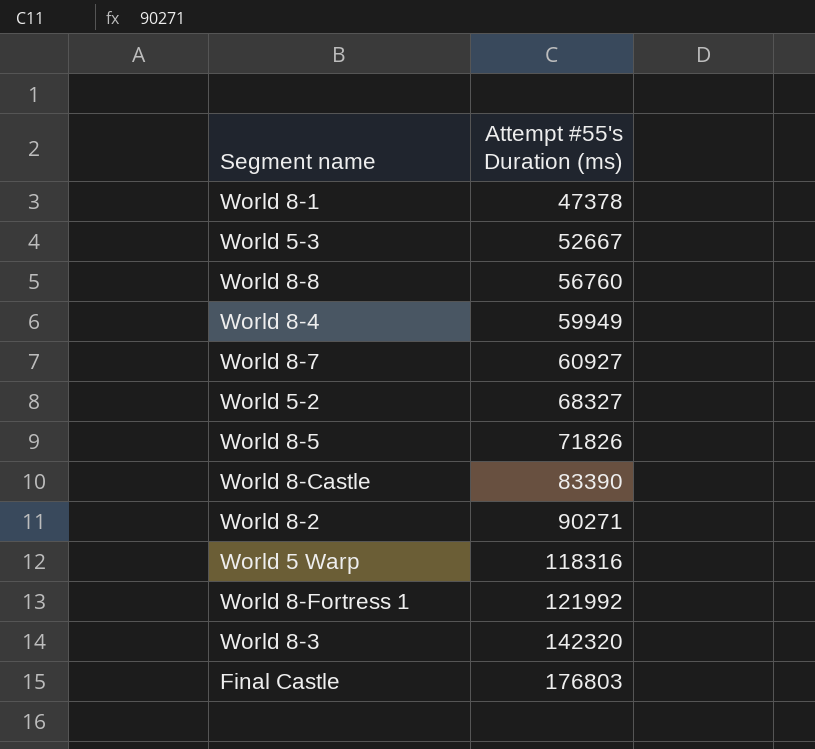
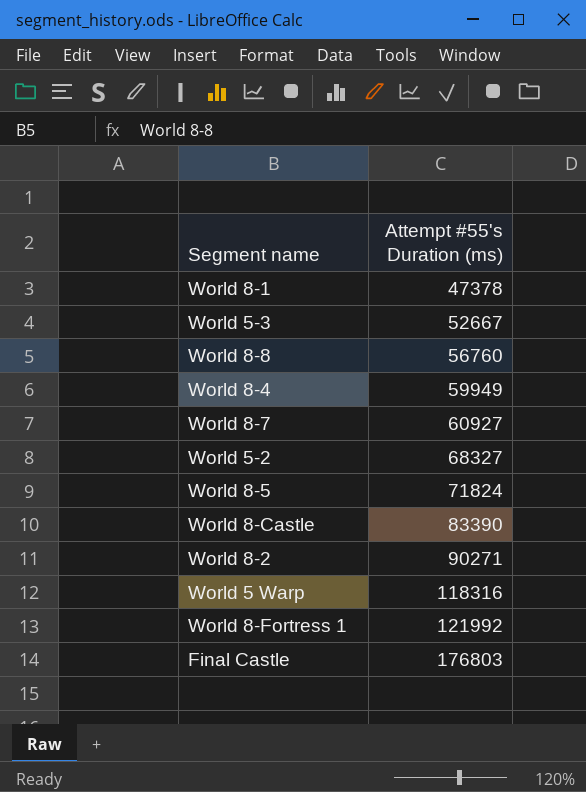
row World 8-3: 142320 -> none
World 8-5 | Attempt #55's Duration (ms): 71826 -> 71824

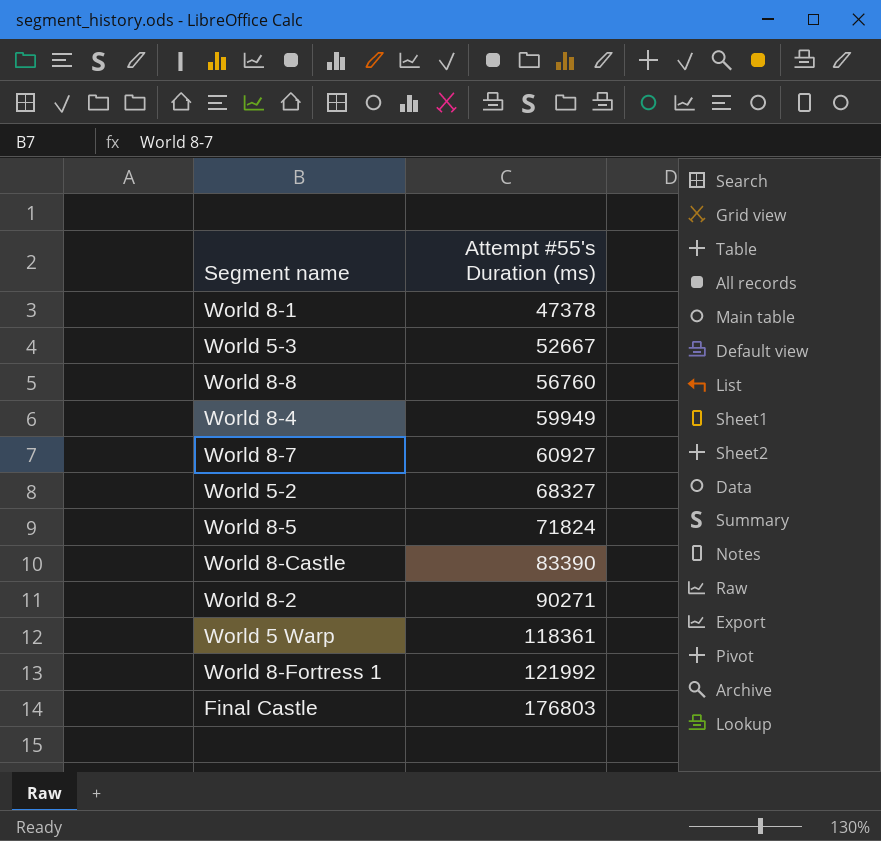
World 5 Warp | Attempt #55's Duration (ms): 118316 -> 118361

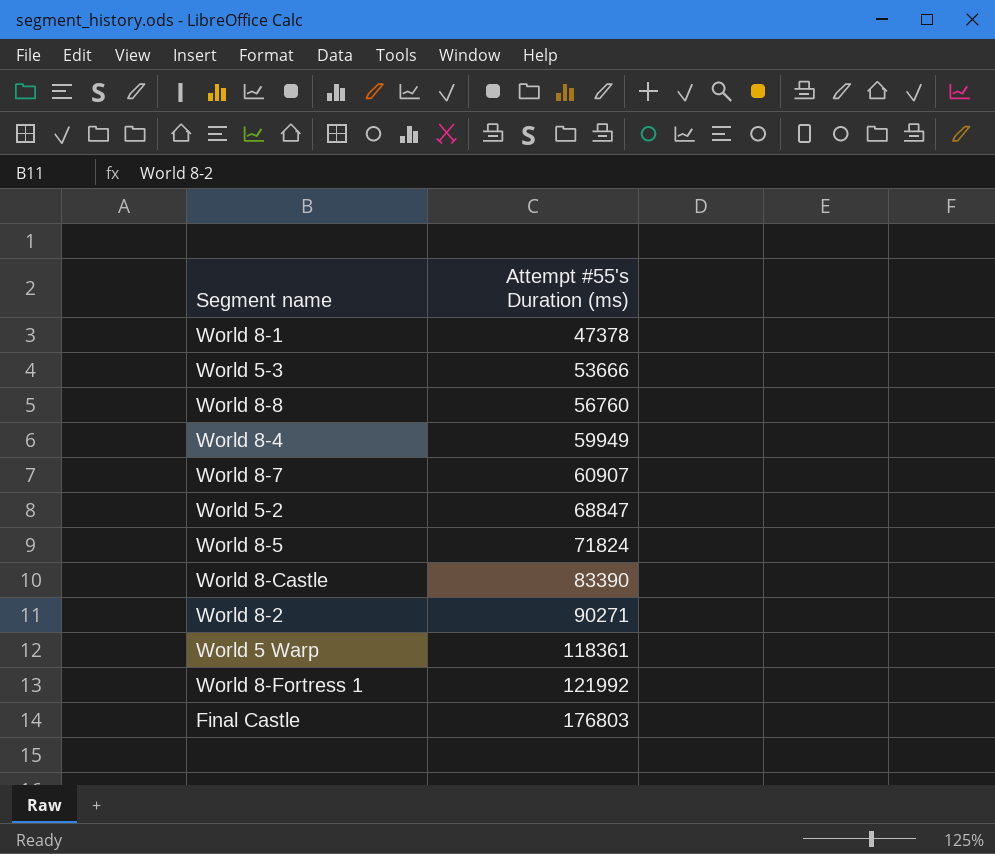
World 5-3 | Attempt #55's Duration (ms): 52667 -> 53666
World 8-7 | Attempt #55's Duration (ms): 60927 -> 60907
World 5-2 | Attempt #55's Duration (ms): 68327 -> 68847

